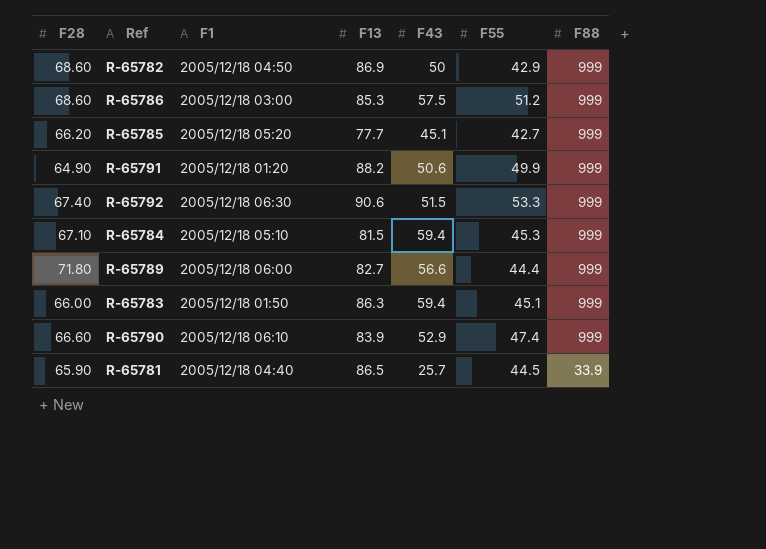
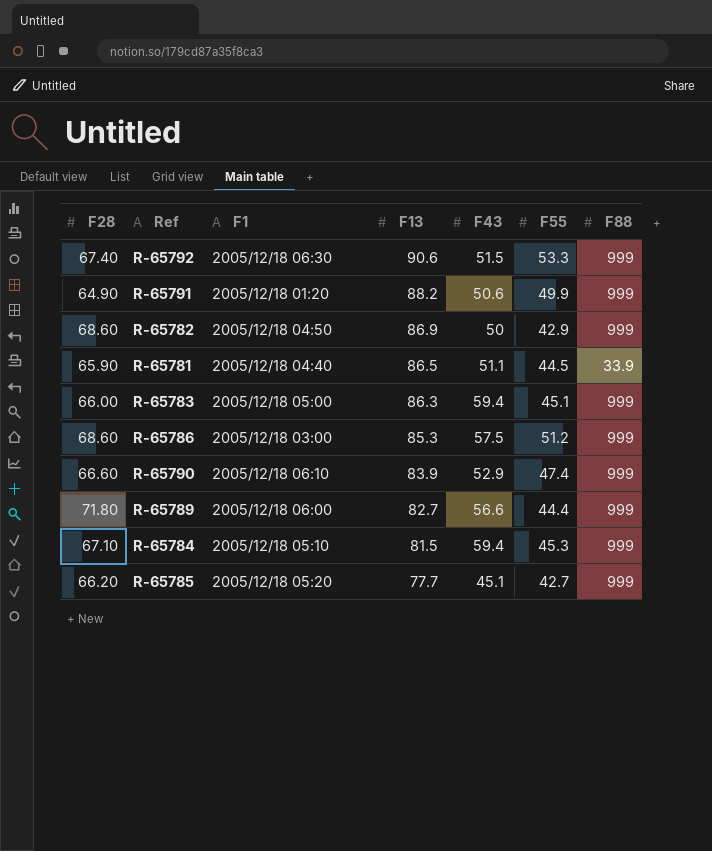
row order: F88 descending -> F13 descending
R-65781 | F43: 25.7 -> 51.1
R-65783 | F1: 2005/12/18 01:50 -> 2005/12/18 05:00

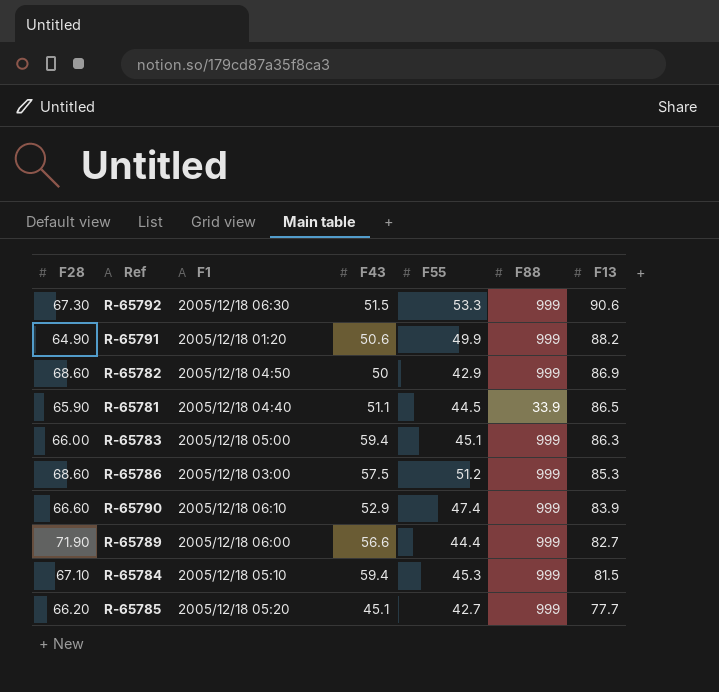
column F13 | position: 4 -> 7
R-65792 | F28: 67.40 -> 67.30
R-65789 | F28: 71.80 -> 71.90

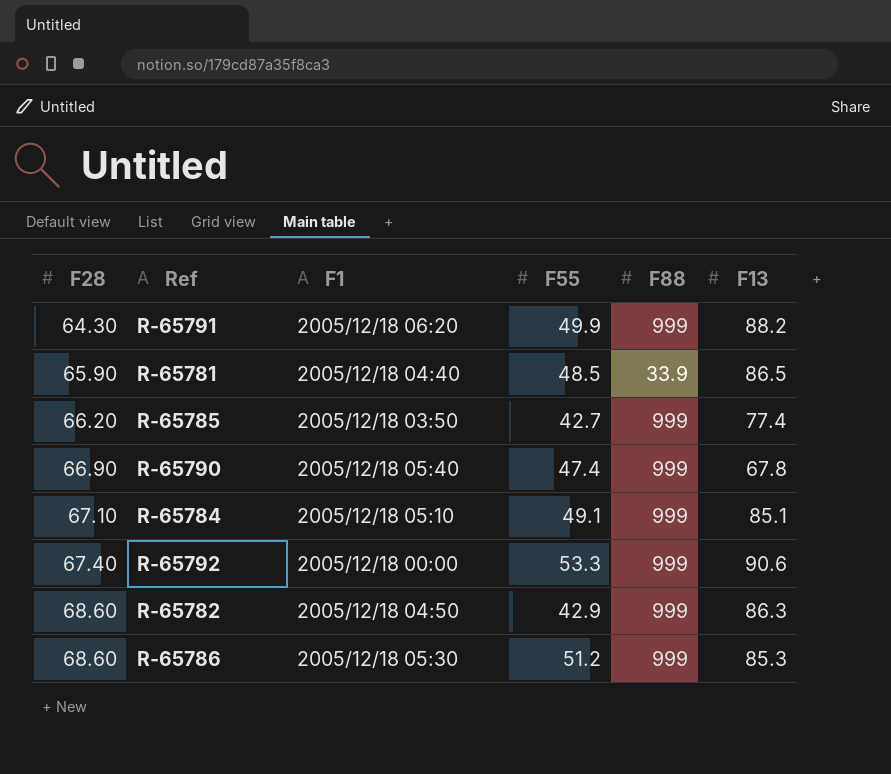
row order: F13 descending -> F28 ascending
column F43 | position: 4 -> none
row R-65783: 66.00 | 2005/12/18 05:00 | 59.4 | 45.1 | 999 | 86.3 -> none
row R-65789: 71.90 | 2005/12/18 06:00 | 56.6 | 44.4 | 999 | 82.7 -> none
R-65791 | F28: 64.90 -> 64.30
R-65791 | F1: 2005/12/18 01:20 -> 2005/12/18 06:20
R-65781 | F55: 44.5 -> 48.5
R-65785 | F1: 2005/12/18 05:20 -> 2005/12/18 03:50
R-65785 | F13: 77.7 -> 77.4
R-65790 | F28: 66.60 -> 66.90
R-65790 | F1: 2005/12/18 06:10 -> 2005/12/18 05:40
R-65790 | F13: 83.9 -> 67.8
R-65784 | F55: 45.3 -> 49.1
R-65784 | F13: 81.5 -> 85.1
R-65792 | F28: 67.30 -> 67.40
R-65792 | F1: 2005/12/18 06:30 -> 2005/12/18 00:00
R-65782 | F13: 86.9 -> 86.3
R-65786 | F1: 2005/12/18 03:00 -> 2005/12/18 05:30

